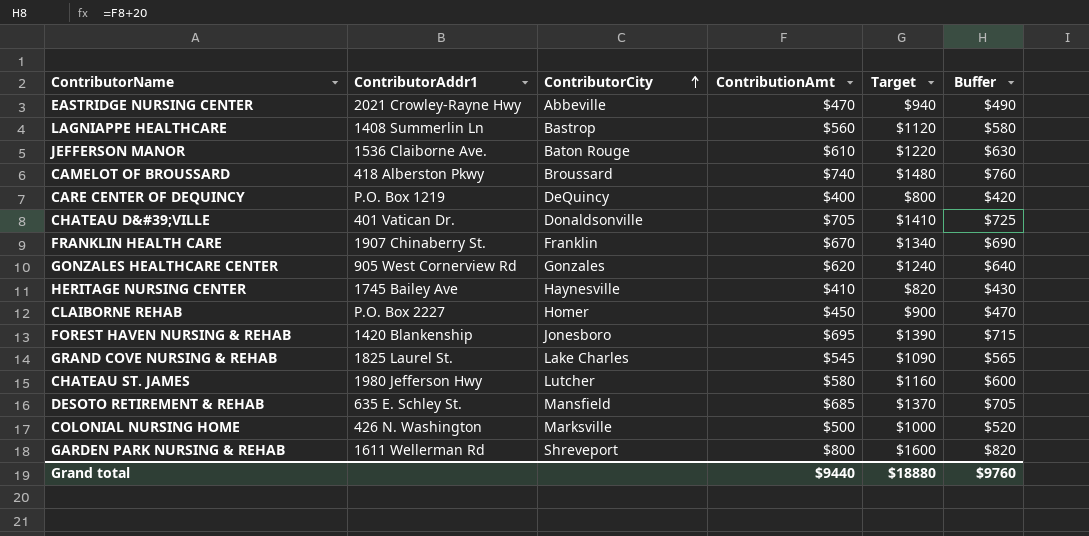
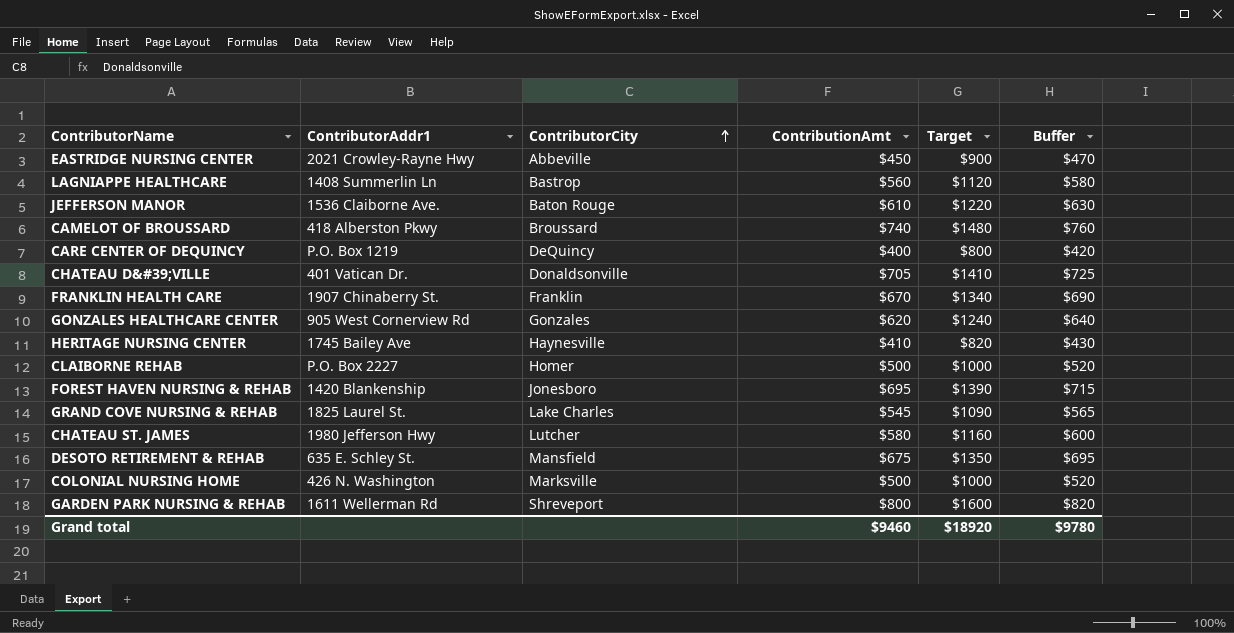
EASTRIDGE NURSING CENTER | ContributionAmt: $470 -> $450
EASTRIDGE NURSING CENTER | Target: $940 -> $900
EASTRIDGE NURSING CENTER | Buffer: $490 -> $470
CLAIBORNE REHAB | ContributionAmt: $450 -> $500
CLAIBORNE REHAB | Target: $900 -> $1000
CLAIBORNE REHAB | Buffer: $470 -> $520
DESOTO RETIREMENT & REHAB | ContributionAmt: $685 -> $675
DESOTO RETIREMENT & REHAB | Target: $1370 -> $1350
DESOTO RETIREMENT & REHAB | Buffer: $705 -> $695
Grand total | ContributionAmt: $9440 -> $9460
Grand total | Target: $18880 -> $18920
Grand total | Buffer: $9760 -> $9780

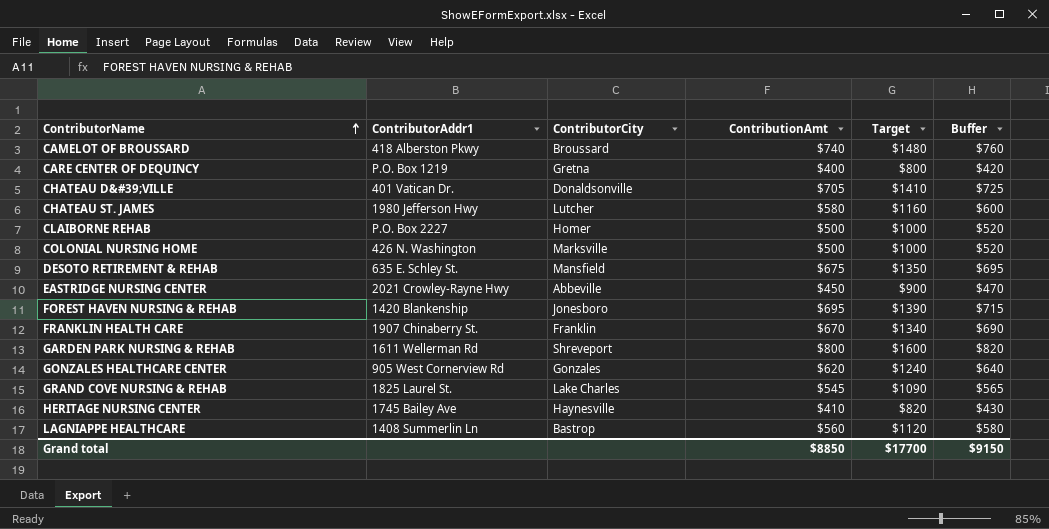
row order: ContributorCity ascending -> ContributorName ascending
row JEFFERSON MANOR: 1536 Claiborne Ave. | Baton Rouge | $610 | $1220 | $630 -> none
CARE CENTER OF DEQUINCY | ContributorCity: DeQuincy -> Gretna
Grand total | ContributionAmt: $9460 -> $8850
Grand total | Target: $18920 -> $17700
Grand total | Buffer: $9780 -> $9150

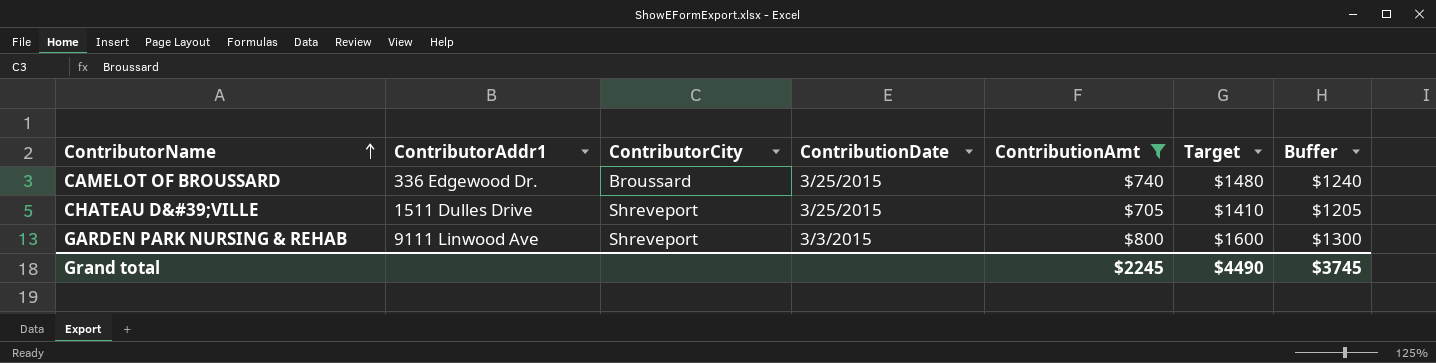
filter: none -> ContributionAmt >= $705
column ContributionDate | position: none -> 4
column Buffer | formula: [ContributionAmt] + 20 -> [ContributionAmt] + 500
CAMELOT OF BROUSSARD | ContributorAddr1: 418 Alberston Pkwy -> 336 Edgewood Dr.
CHATEAU D&#39;VILLE | ContributorAddr1: 401 Vatican Dr. -> 1511 Dulles Drive
CHATEAU D&#39;VILLE | ContributorCity: Donaldsonville -> Shreveport
GARDEN PARK NURSING & REHAB | ContributorAddr1: 1611 Wellerman Rd -> 9111 Linwood Ave
Grand total | ContributionAmt: $8850 -> $2245
Grand total | Target: $17700 -> $4490
Grand total | Buffer: $9150 -> $3745

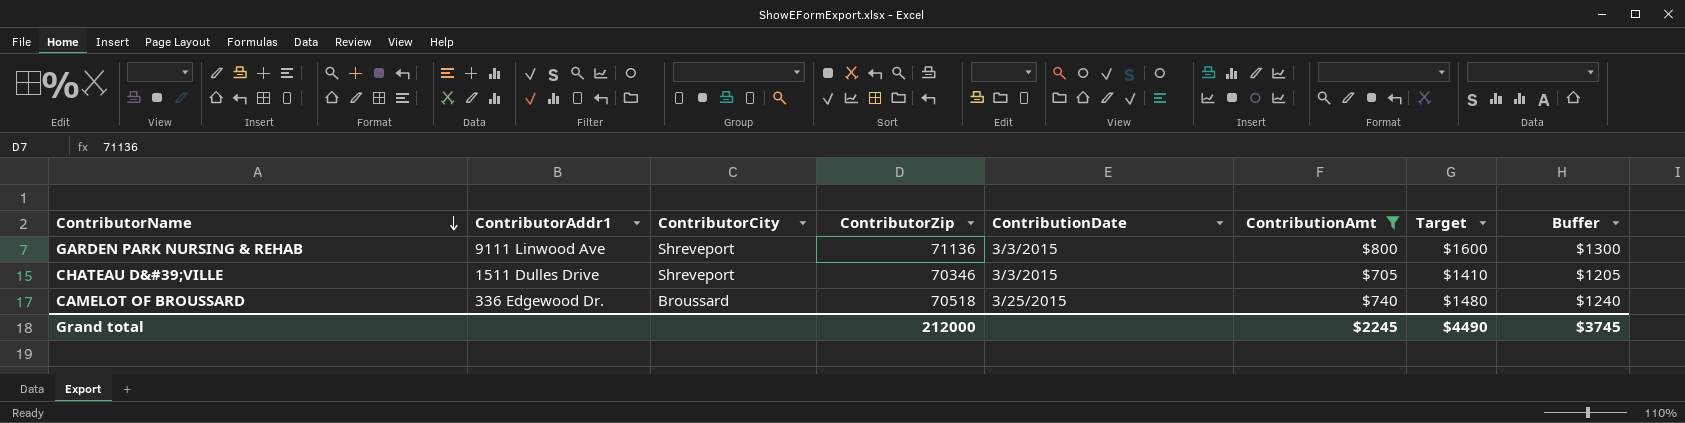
row order: ContributorName ascending -> ContributorName descending
column ContributorZip | position: none -> 4
CHATEAU D&#39;VILLE | ContributionDate: 3/25/2015 -> 3/3/2015

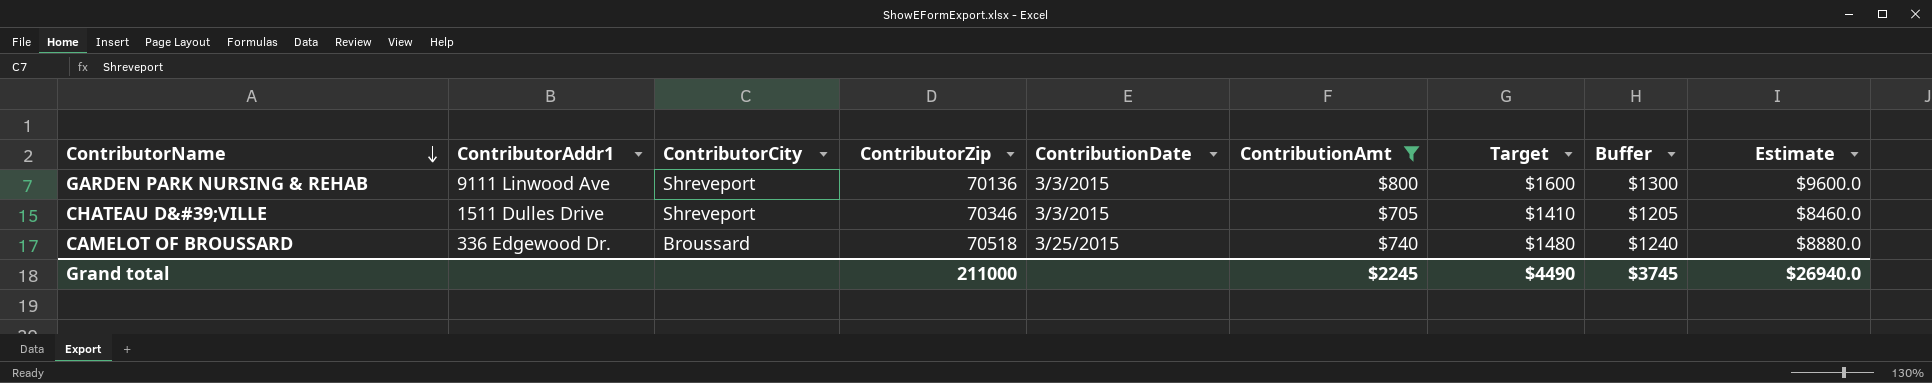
column Estimate | formula: none -> [ContributionAmt] * 12
GARDEN PARK NURSING & REHAB | ContributorZip: 71136 -> 70136
Grand total | ContributorZip: 212000 -> 211000

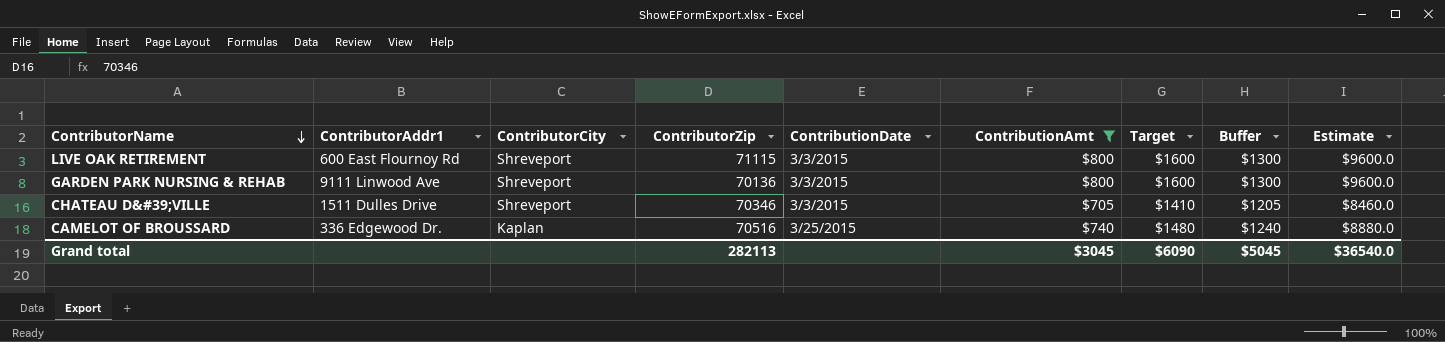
row LIVE OAK RETIREMENT: none -> 600 East Flournoy Rd | Shreveport | 71115 | 3/3/2015 | $800 | $1600 | $1300 | $9600.0
CAMELOT OF BROUSSARD | ContributorCity: Broussard -> Kaplan
CAMELOT OF BROUSSARD | ContributorZip: 70518 -> 70516
Grand total | ContributorZip: 211000 -> 282113
Grand total | ContributionAmt: $2245 -> $3045
Grand total | Target: $4490 -> $6090
Grand total | Buffer: $3745 -> $5045
Grand total | Estimate: $26940.0 -> $36540.0

